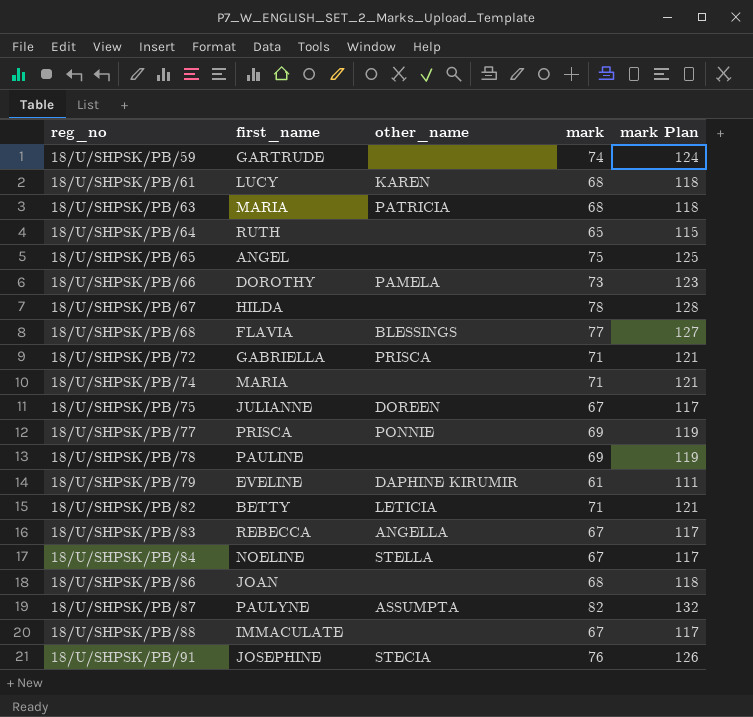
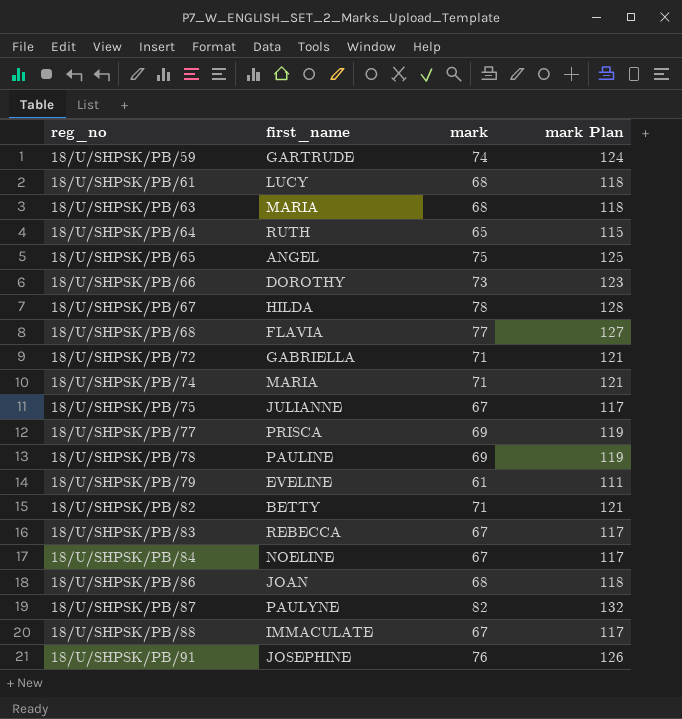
column other_name | position: 3 -> none

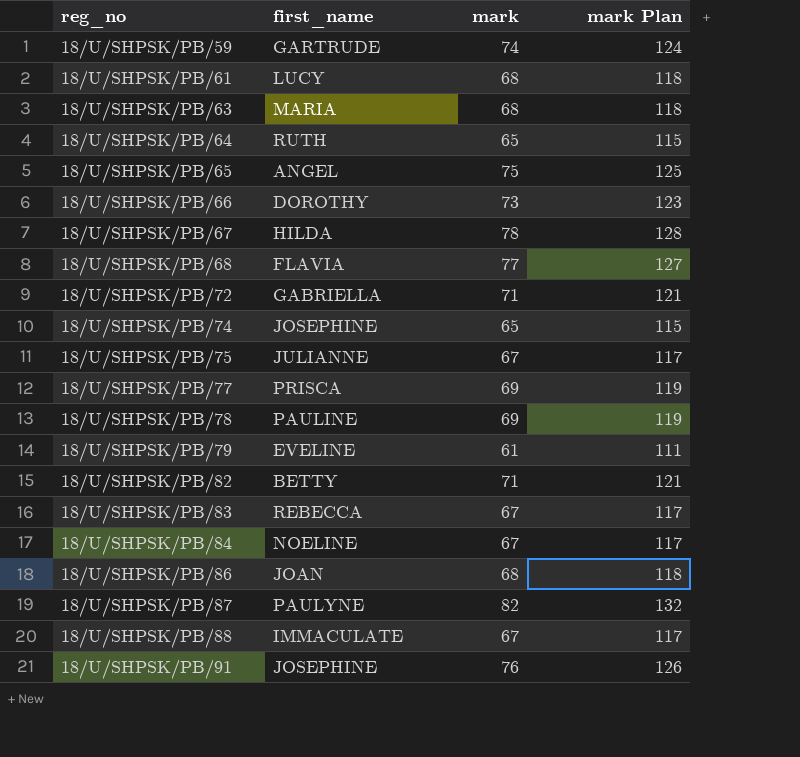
18/U/SHPSK/PB/74 | first_name: MARIA -> JOSEPHINE
18/U/SHPSK/PB/74 | mark: 71 -> 65
18/U/SHPSK/PB/74 | mark Plan: 121 -> 115

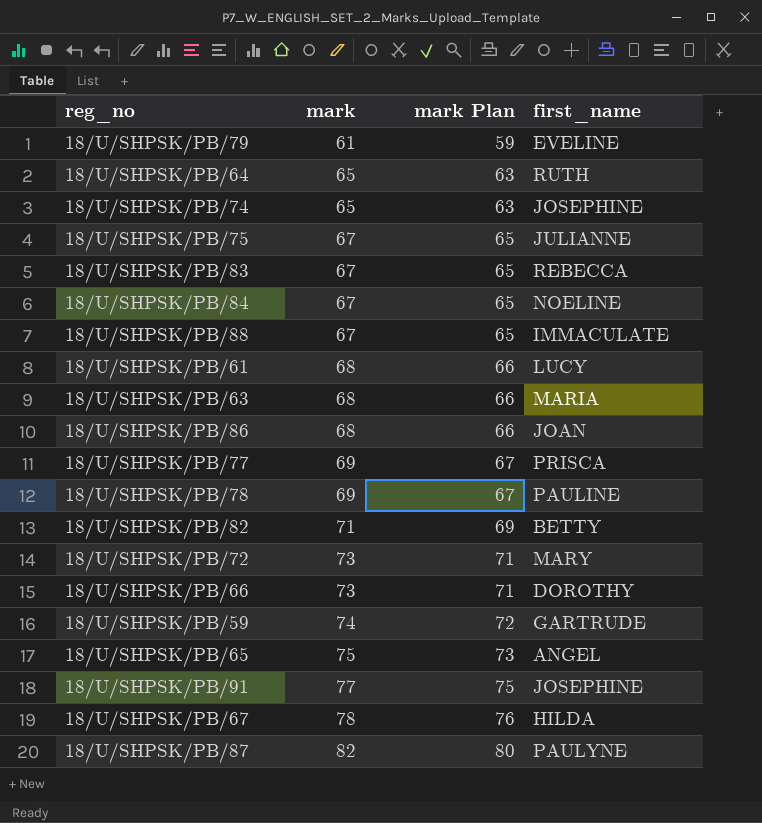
row order: reg_no ascending -> mark ascending
column mark Plan | formula: [mark] + 50 -> [mark] - 2
column first_name | position: 2 -> 4
row 18/U/SHPSK/PB/68: FLAVIA | 77 | 127 -> none
18/U/SHPSK/PB/72 | mark: 71 -> 73
18/U/SHPSK/PB/72 | first_name: GABRIELLA -> MARY
18/U/SHPSK/PB/91 | mark: 76 -> 77

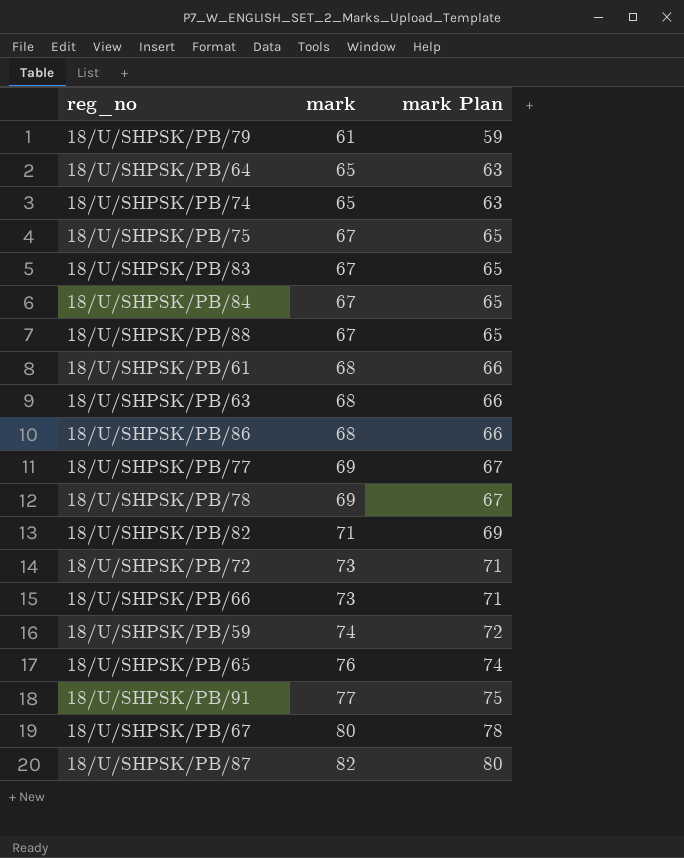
column first_name | position: 4 -> none
18/U/SHPSK/PB/65 | mark: 75 -> 76
18/U/SHPSK/PB/65 | mark Plan: 73 -> 74
18/U/SHPSK/PB/67 | mark: 78 -> 80
18/U/SHPSK/PB/67 | mark Plan: 76 -> 78

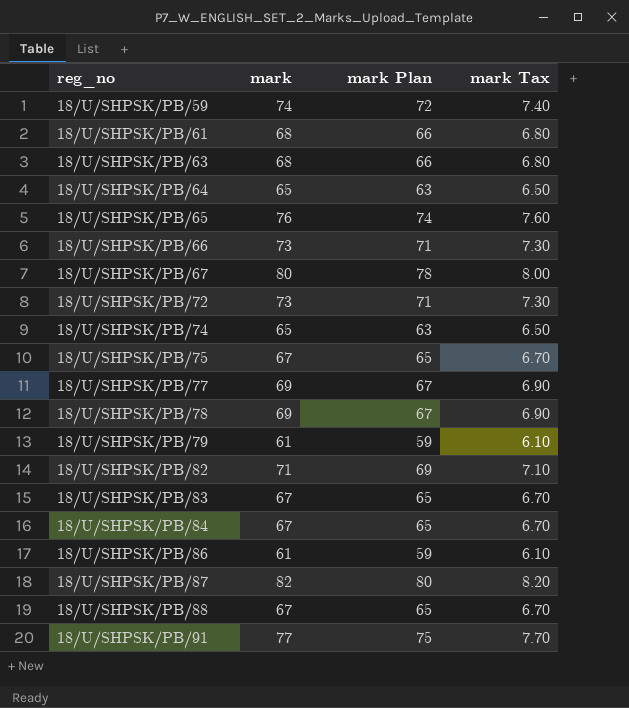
row order: mark ascending -> reg_no ascending
column mark Tax | formula: none -> [mark] * 0.1
18/U/SHPSK/PB/86 | mark: 68 -> 61
18/U/SHPSK/PB/86 | mark Plan: 66 -> 59

